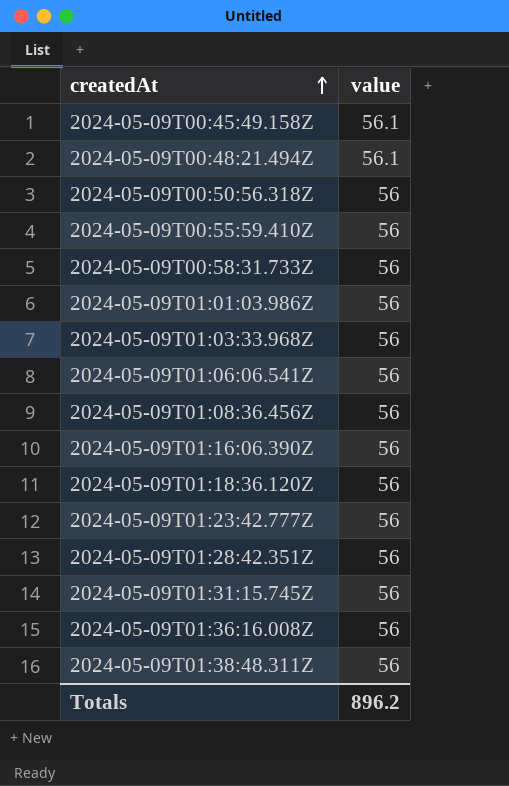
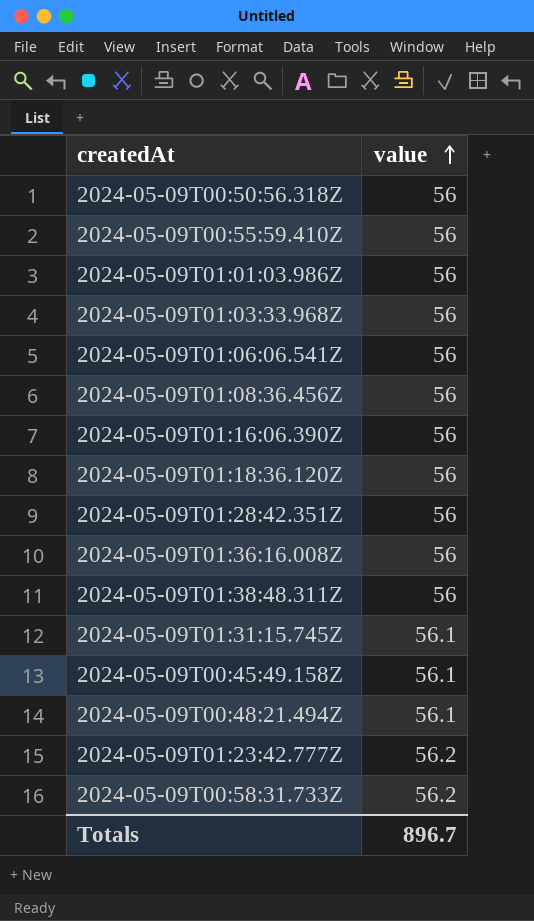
row order: createdAt ascending -> value ascending
2024-05-09T01:31:15.745Z | value: 56 -> 56.1
2024-05-09T01:23:42.777Z | value: 56 -> 56.2
2024-05-09T00:58:31.733Z | value: 56 -> 56.2
Totals | value: 896.2 -> 896.7

